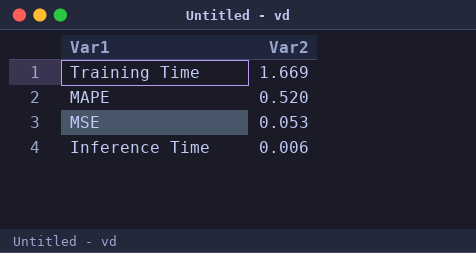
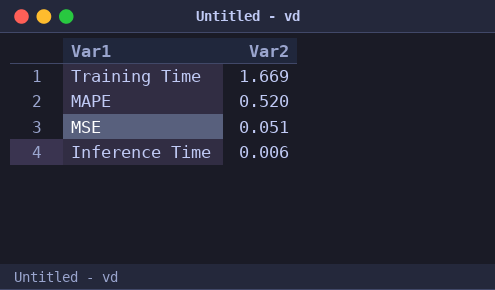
MSE | Var2: 0.053 -> 0.051

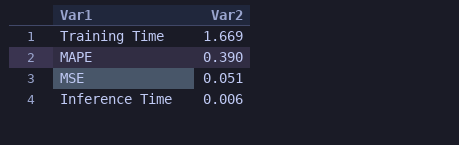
MAPE | Var2: 0.520 -> 0.390

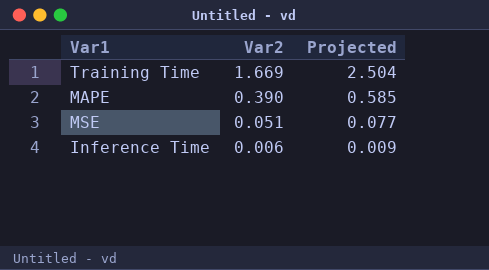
column Projected | formula: none -> [Var2] * 1.5

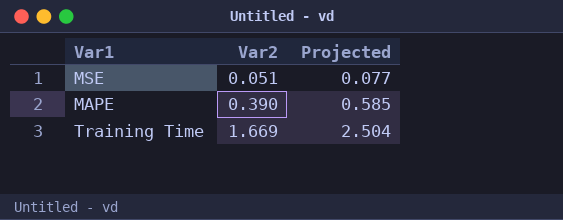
row order: Var2 descending -> Var2 ascending
row Inference Time: 0.006 | 0.009 -> none

